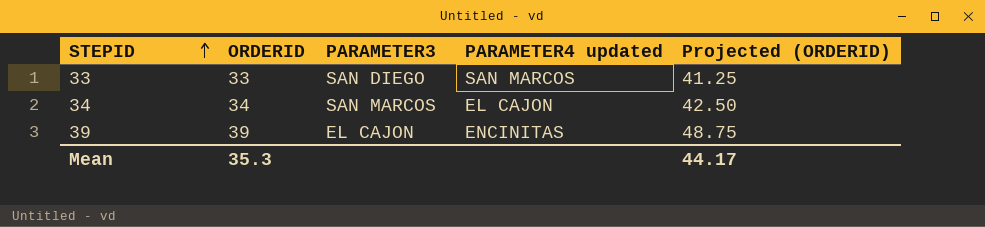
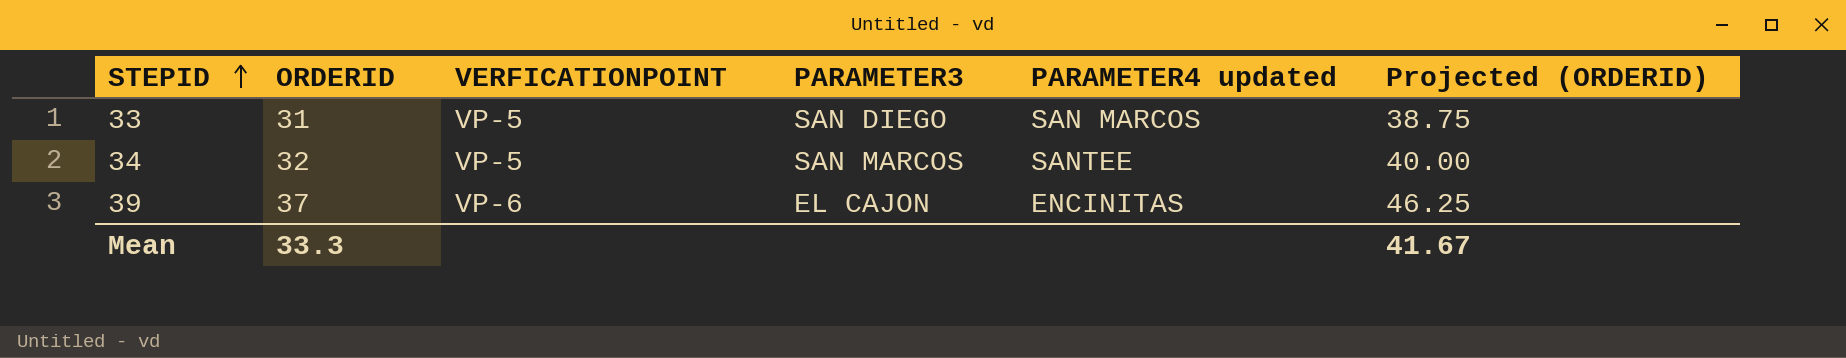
column VERFICATIONPOINT | position: none -> 3
33 | ORDERID: 33 -> 31
33 | Projected (ORDERID): 41.25 -> 38.75
34 | ORDERID: 34 -> 32
34 | PARAMETER4 updated: EL CAJON -> SANTEE
34 | Projected (ORDERID): 42.50 -> 40.00
39 | ORDERID: 39 -> 37
39 | Projected (ORDERID): 48.75 -> 46.25
Mean | ORDERID: 35.3 -> 33.3
Mean | Projected (ORDERID): 44.17 -> 41.67

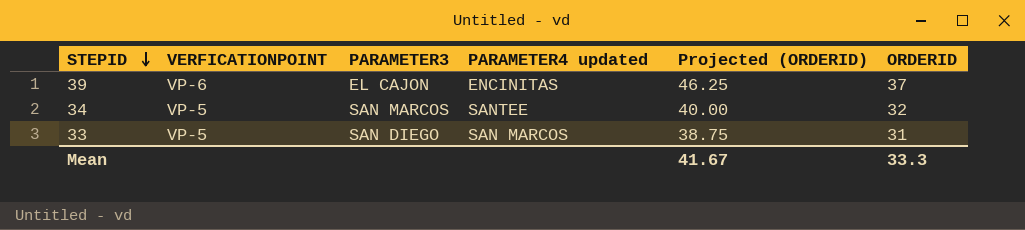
row order: STEPID ascending -> STEPID descending
column ORDERID | position: 2 -> 6

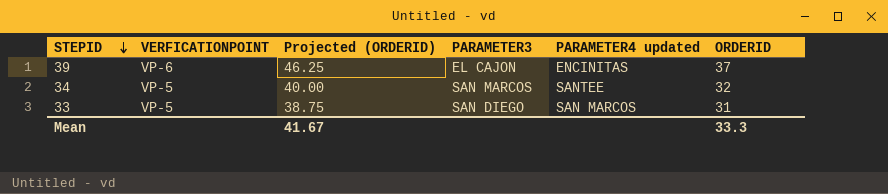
column Projected (ORDERID) | position: 5 -> 3

